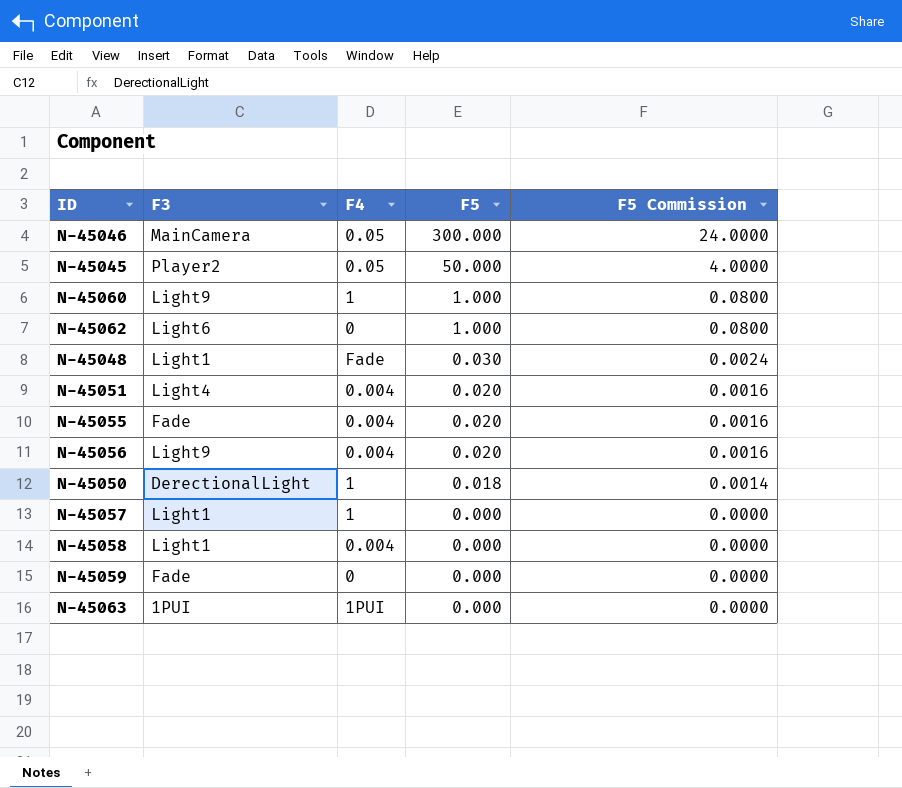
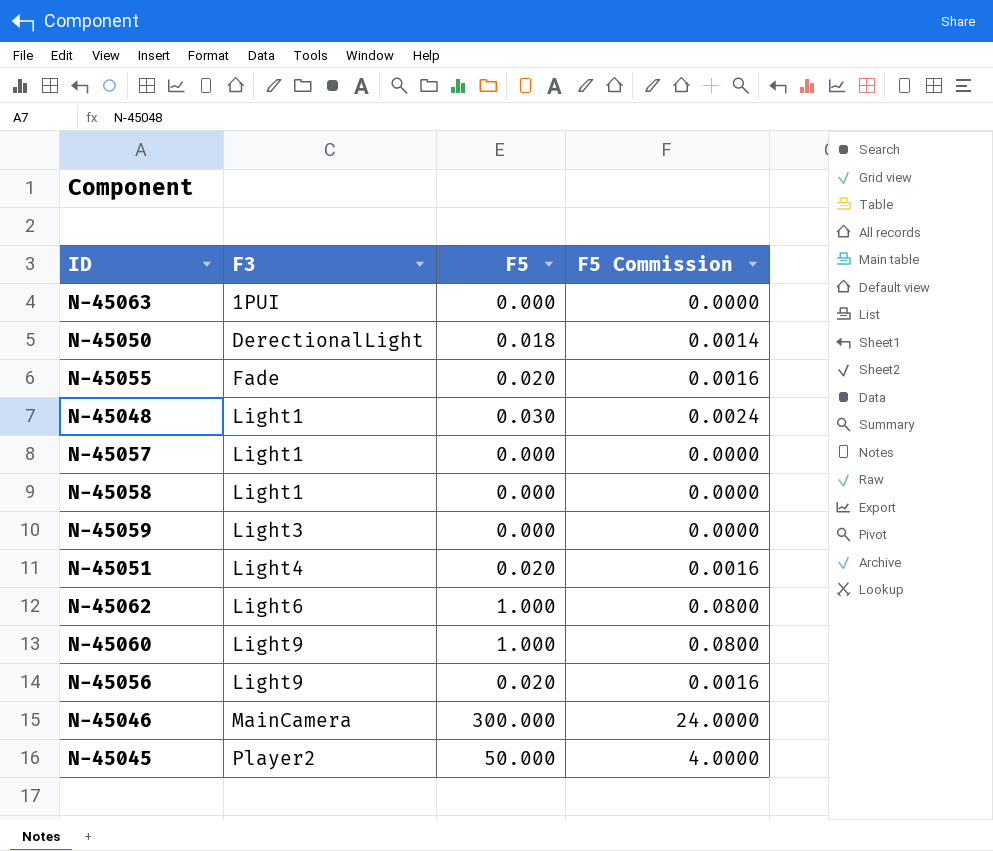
row order: F5 descending -> F3 ascending
column F4 | position: 3 -> none
N-45059 | F3: Fade -> Light3

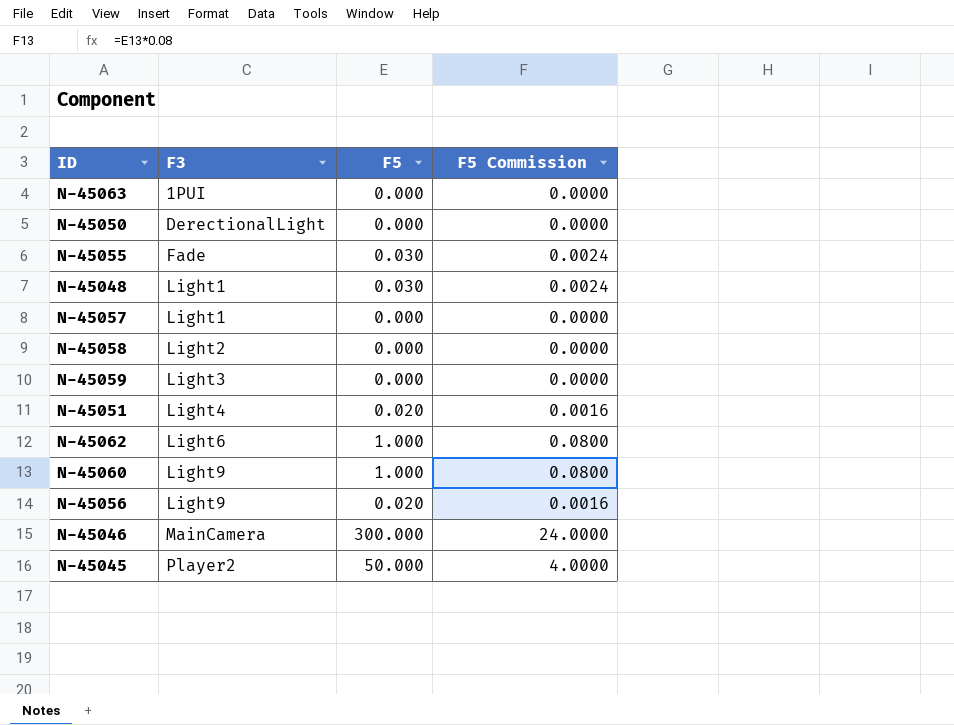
N-45050 | F5: 0.018 -> 0.000
N-45050 | F5 Commission: 0.0014 -> 0.0000
N-45055 | F5: 0.020 -> 0.030
N-45055 | F5 Commission: 0.0016 -> 0.0024
N-45058 | F3: Light1 -> Light2

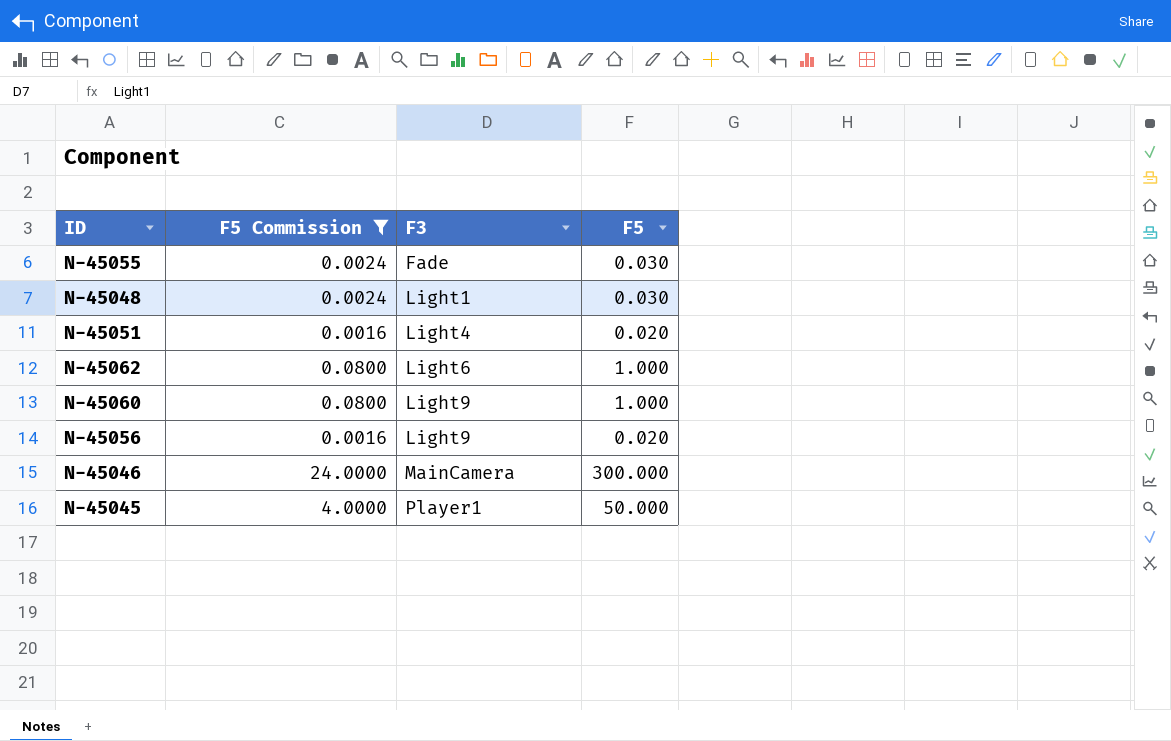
filter: none -> F5 Commission != 0.0000
column F5 Commission | position: 4 -> 2
N-45045 | F3: Player2 -> Player1

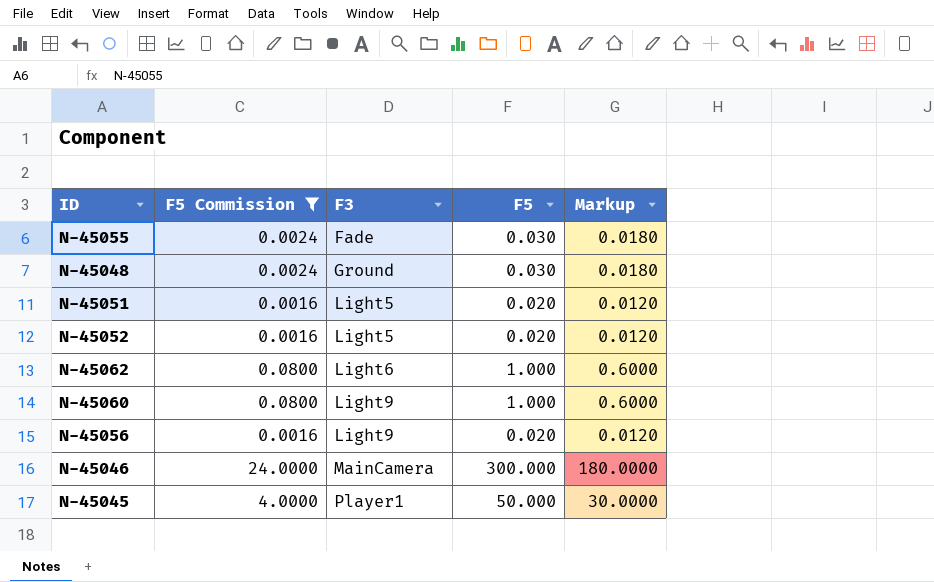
column Markup | formula: none -> [F5] * 0.6
N-45048 | F3: Light1 -> Ground
N-45051 | F3: Light4 -> Light5
row N-45052: none -> 0.0016 | Light5 | 0.020 | 0.0120

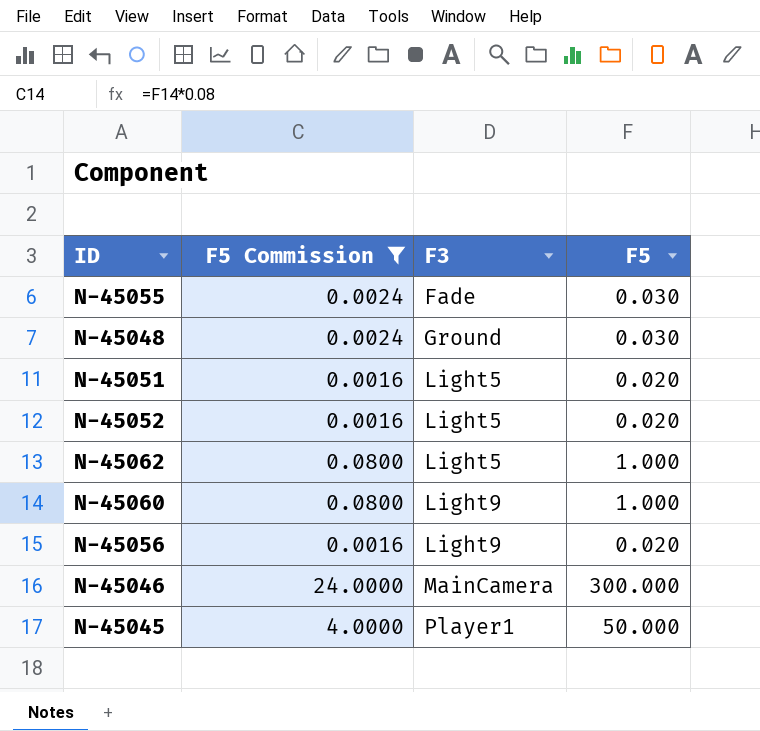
column Markup | formula: [F5] * 0.6 -> none
N-45062 | F3: Light6 -> Light5

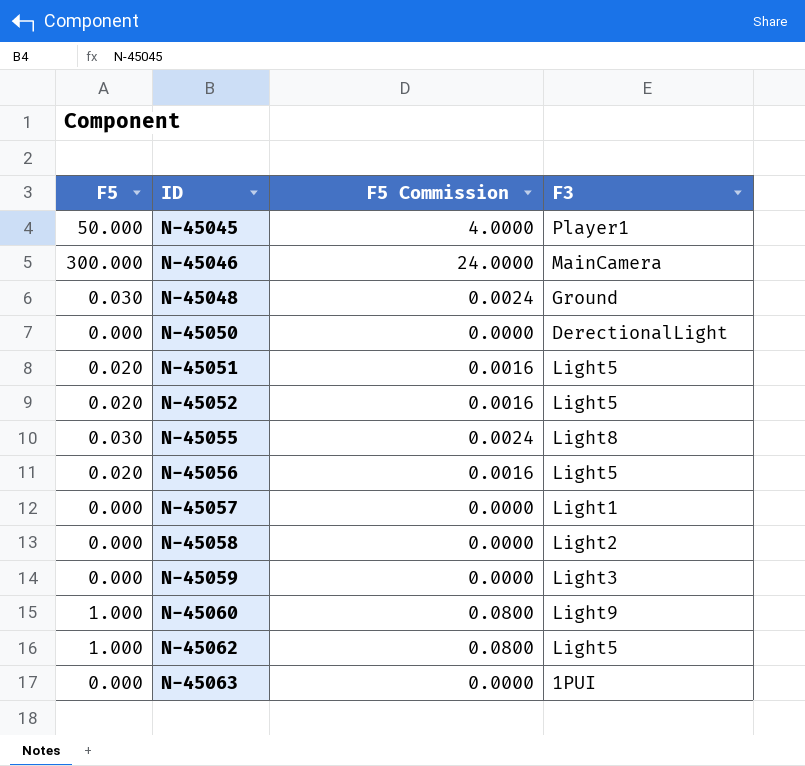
filter: F5 Commission != 0.0000 -> none
row order: F3 ascending -> ID ascending
column F5 | position: 4 -> 1
N-45055 | F3: Fade -> Light8
N-45056 | F3: Light9 -> Light5

